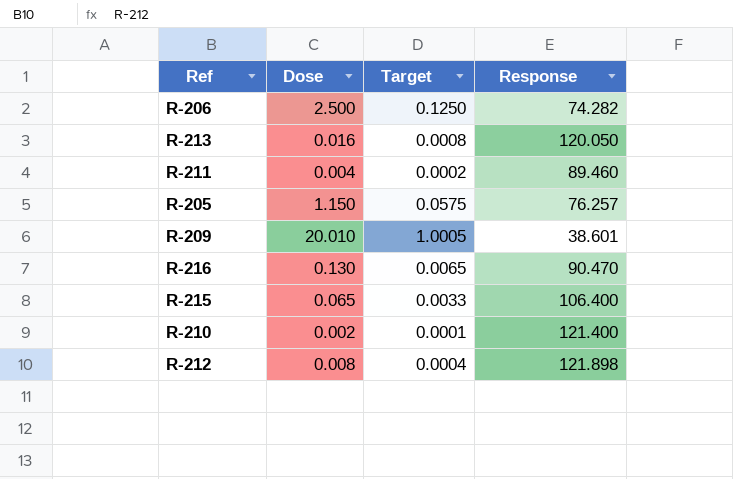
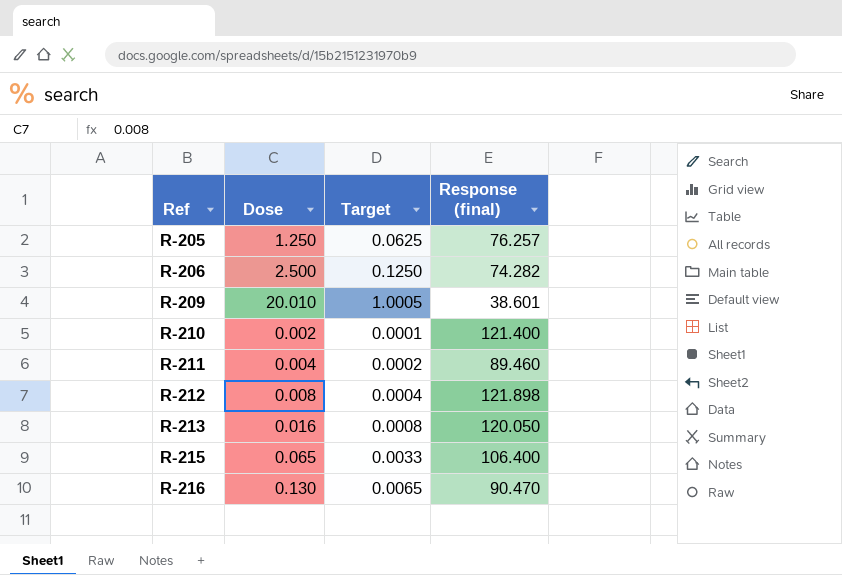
row order: none -> Ref ascending
column name: Response -> Response (final)
R-205 | Dose: 1.150 -> 1.250
R-205 | Target: 0.0575 -> 0.0625

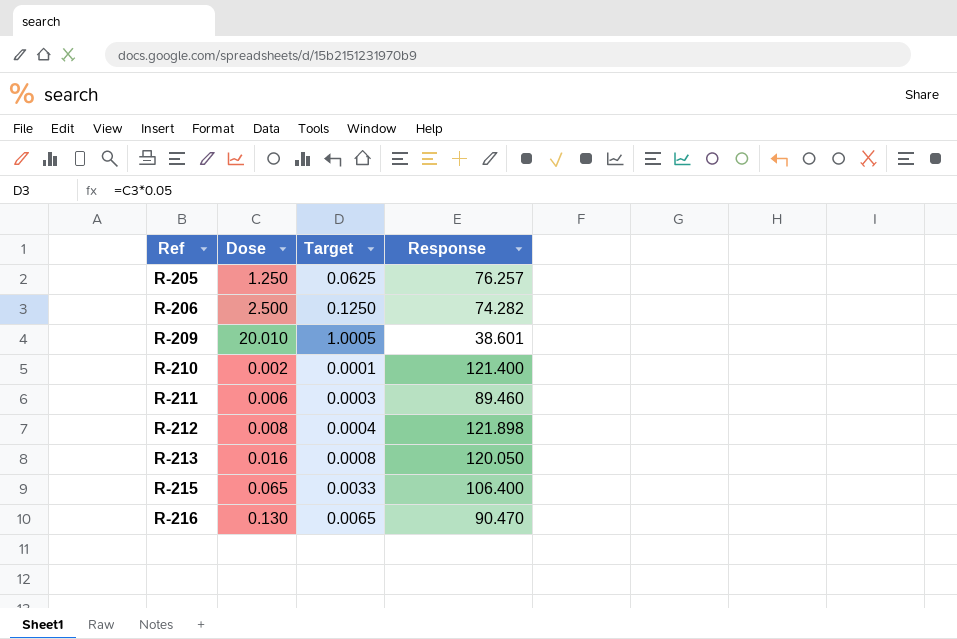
column name: Response (final) -> Response
R-211 | Dose: 0.004 -> 0.006
R-211 | Target: 0.0002 -> 0.0003

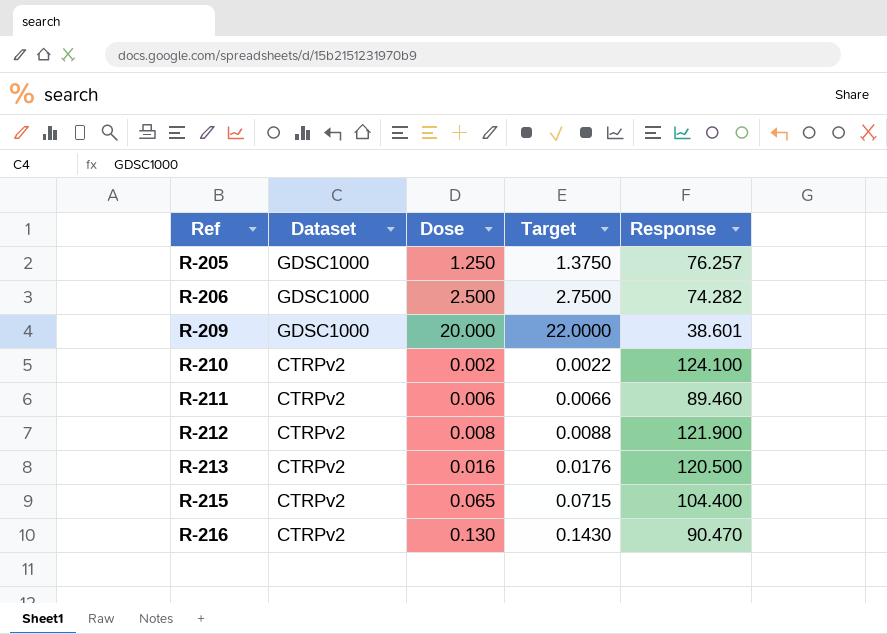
column Dataset | position: none -> 2
column Target | formula: [Dose] * 0.05 -> [Dose] * 1.1
R-209 | Dose: 20.010 -> 20.000
R-210 | Response: 121.400 -> 124.100
R-212 | Response: 121.898 -> 121.900
R-213 | Response: 120.050 -> 120.500
R-215 | Response: 106.400 -> 104.400

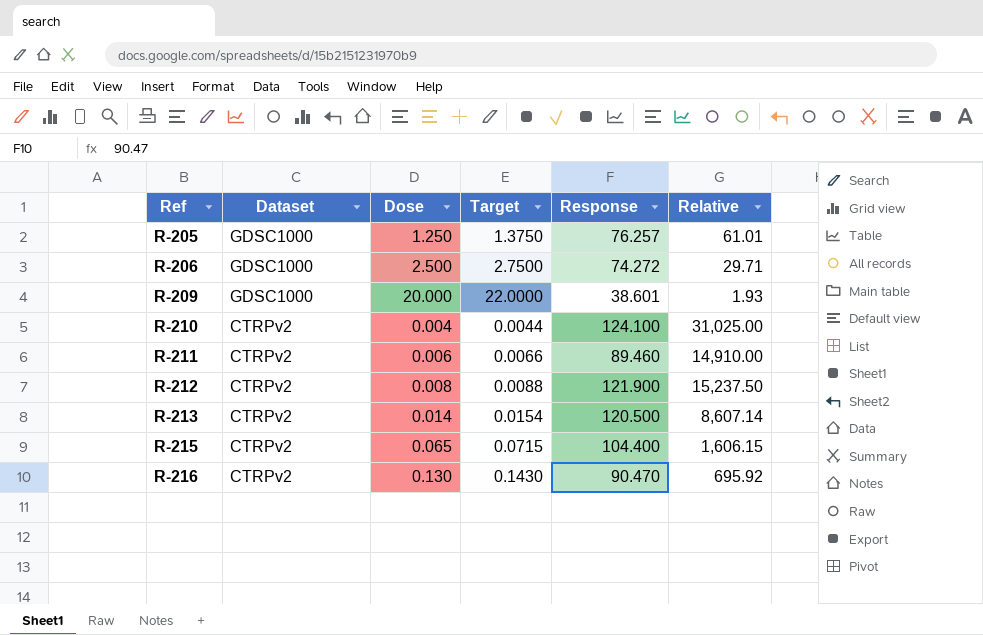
column Relative | formula: none -> [Response] / [Dose]
R-206 | Response: 74.282 -> 74.272
R-210 | Dose: 0.002 -> 0.004
R-210 | Target: 0.0022 -> 0.0044
R-213 | Dose: 0.016 -> 0.014
R-213 | Target: 0.0176 -> 0.0154

